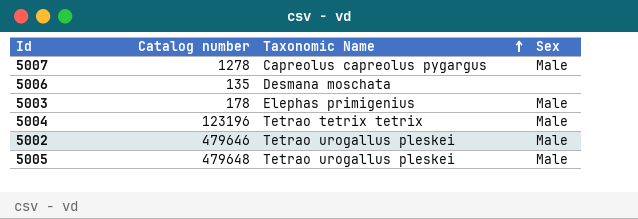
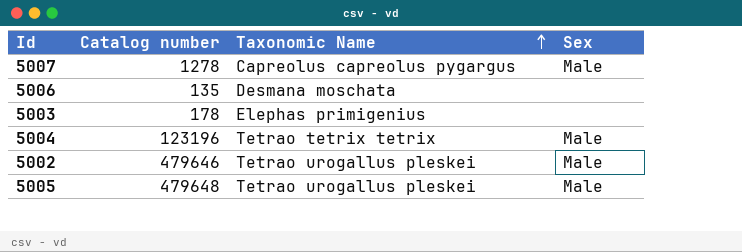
5003 | Sex: Male -> none

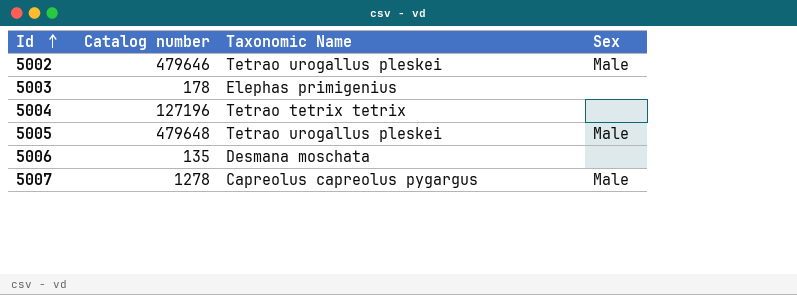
row order: Taxonomic Name ascending -> Id ascending
5004 | Catalog number: 123196 -> 127196
5004 | Sex: Male -> none

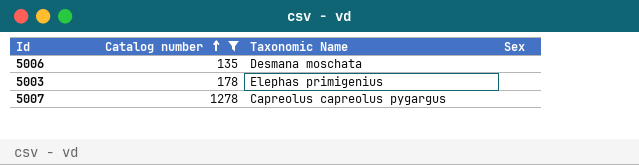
filter: none -> Catalog number <= 1278
row order: Id ascending -> Catalog number ascending
5007 | Sex: Male -> none

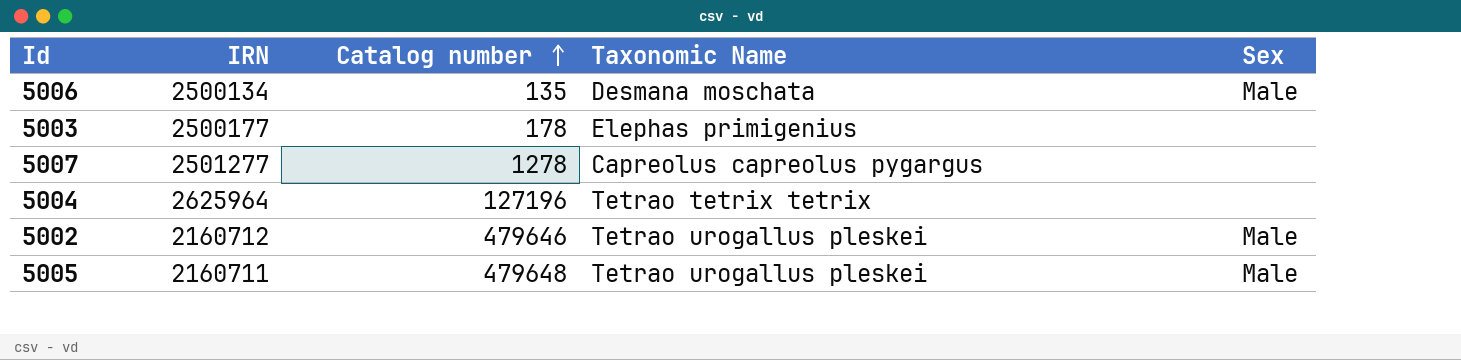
filter: Catalog number <= 1278 -> none
column IRN | position: none -> 2
5006 | Sex: none -> Male

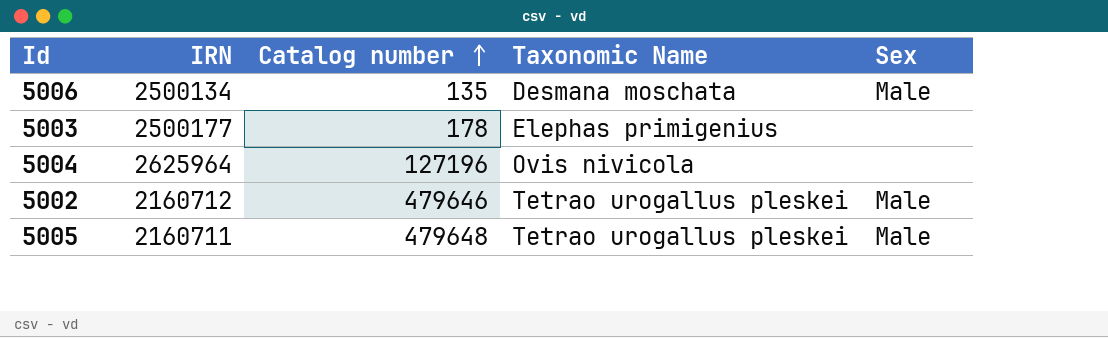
row 5007: 2501277 | 1278 | Capreolus capreolus pygargus | none -> none
5004 | Taxonomic Name: Tetrao tetrix tetrix -> Ovis nivicola

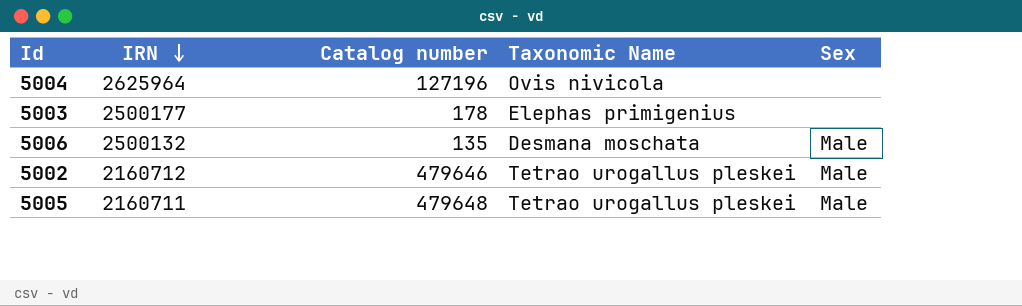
row order: Catalog number ascending -> IRN descending
5006 | IRN: 2500134 -> 2500132

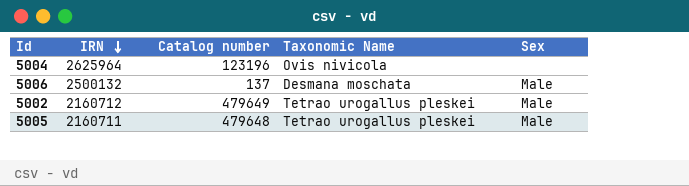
row 5003: 2500177 | 178 | Elephas primigenius | none -> none
5004 | Catalog number: 127196 -> 123196
5006 | Catalog number: 135 -> 137
5002 | Catalog number: 479646 -> 479649

